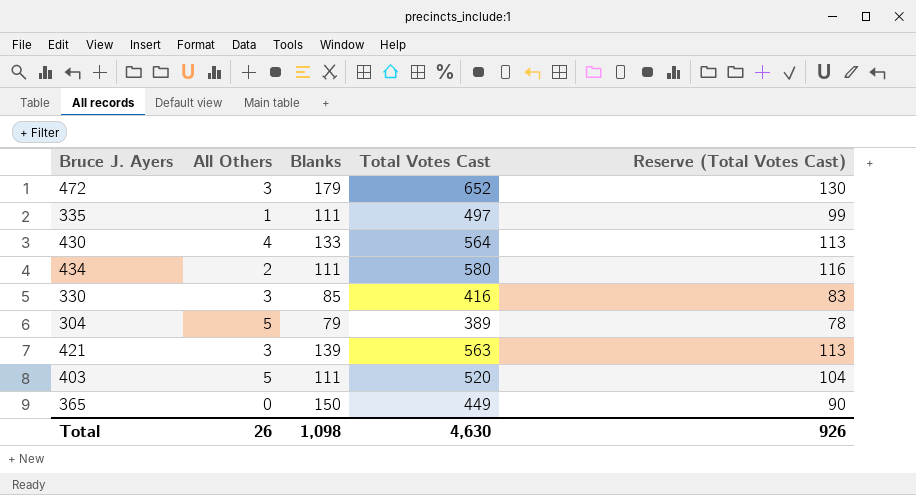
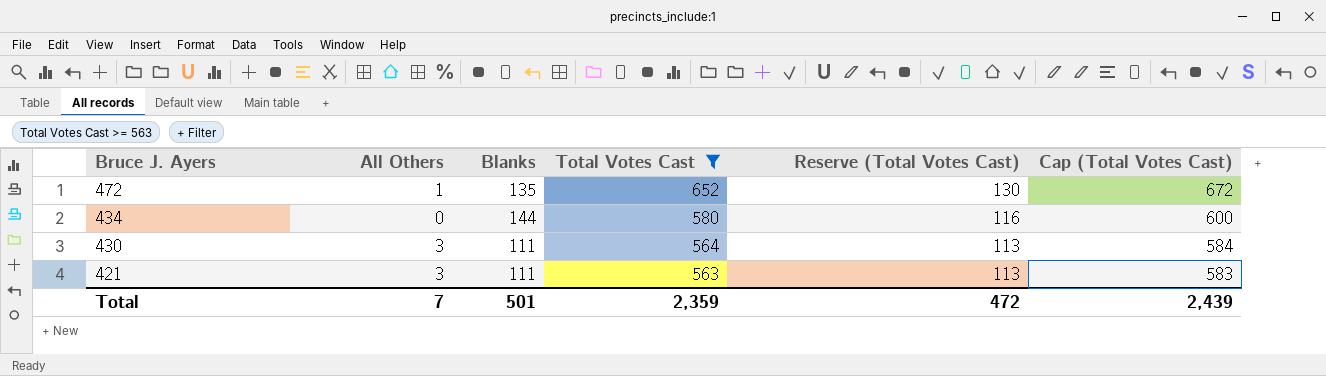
filter: none -> Total Votes Cast >= 563
row order: none -> Bruce J. Ayers descending
column Cap (Total Votes Cast) | formula: none -> [Total Votes Cast] + 20
472 | All Others: 3 -> 1
472 | Blanks: 179 -> 135
434 | All Others: 2 -> 0
434 | Blanks: 111 -> 144
430 | All Others: 4 -> 3
430 | Blanks: 133 -> 111
421 | Blanks: 139 -> 111
Total | All Others: 26 -> 7
Total | Blanks: 1,098 -> 501
Total | Total Votes Cast: 4,630 -> 2,359
Total | Reserve (Total Votes Cast): 926 -> 472

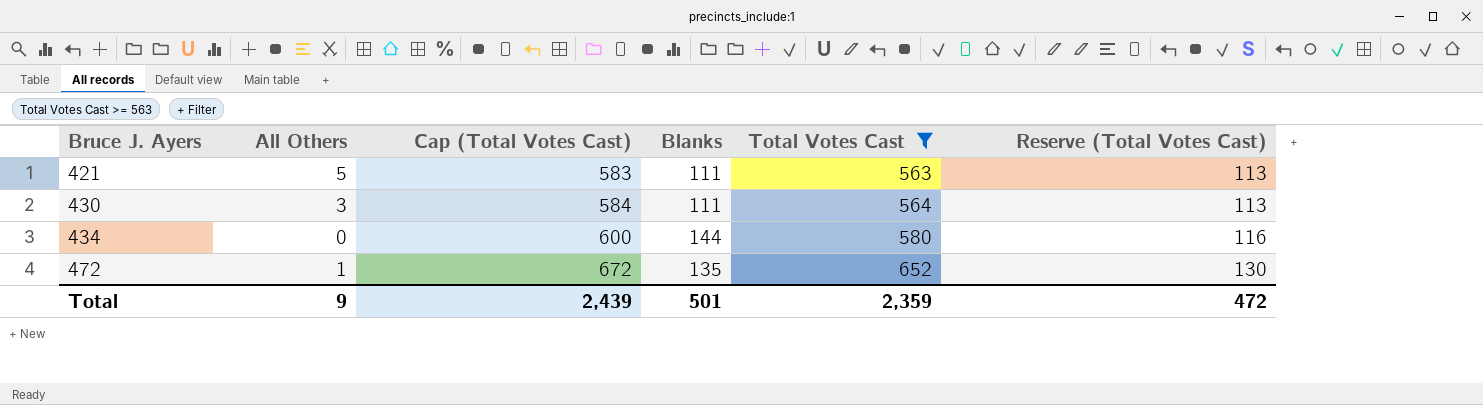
row order: Bruce J. Ayers descending -> Bruce J. Ayers ascending
column Cap (Total Votes Cast) | position: 6 -> 3
421 | All Others: 3 -> 5
Total | All Others: 7 -> 9

